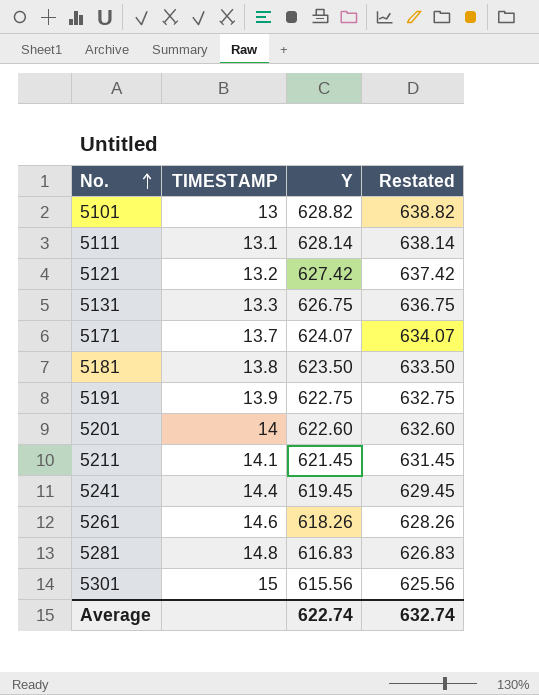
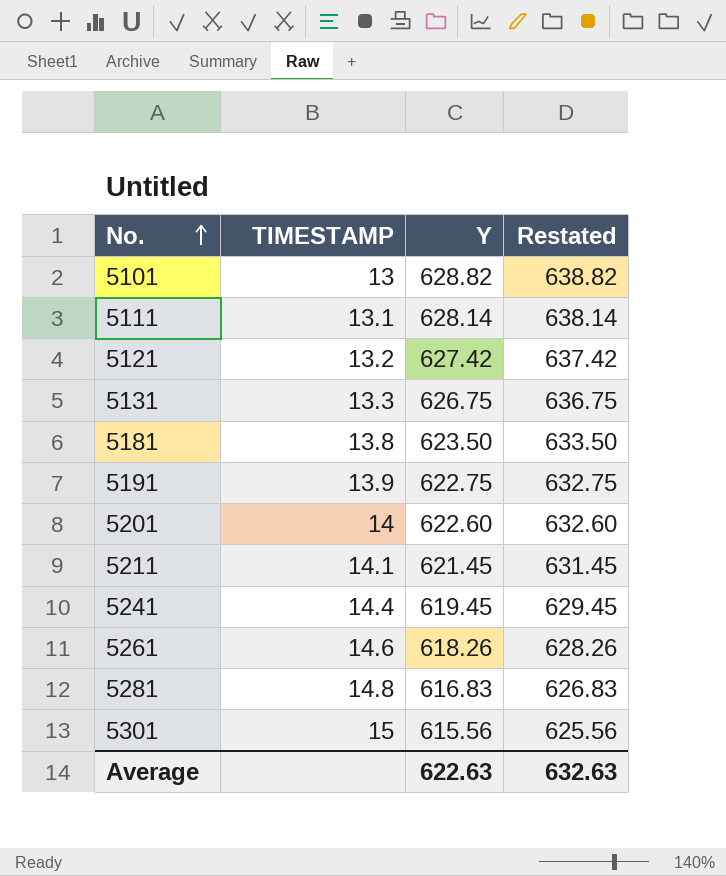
row 5171: 13.7 | 624.07 | 634.07 -> none
Average | Y: 622.74 -> 622.63
Average | Restated: 632.74 -> 632.63

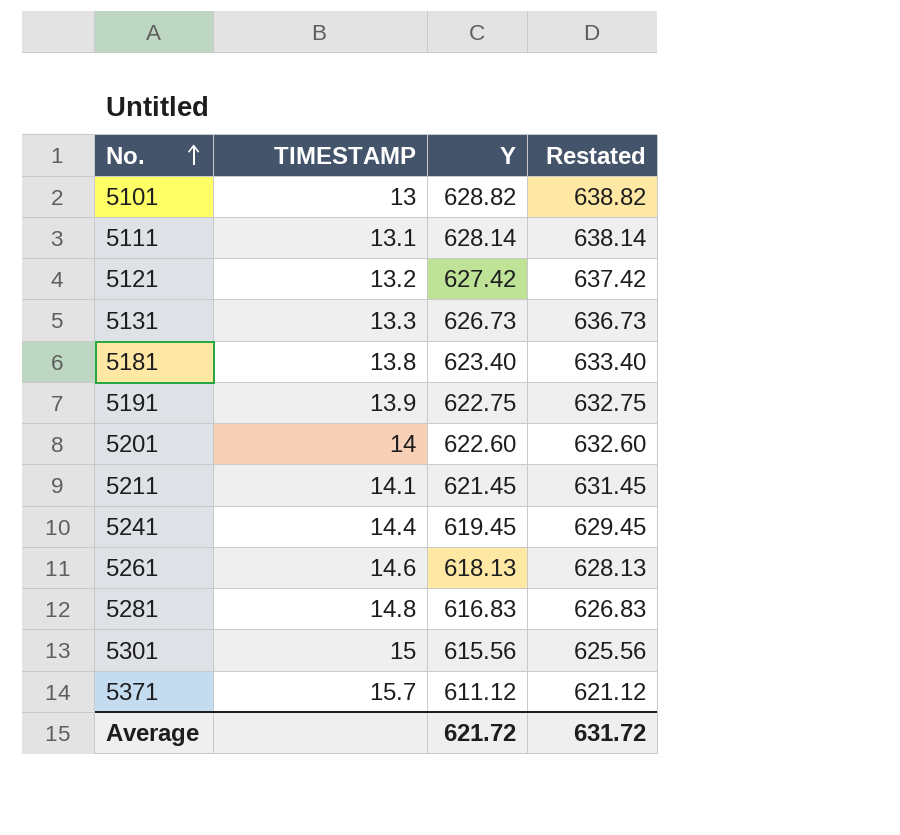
5131 | Y: 626.75 -> 626.73
5131 | Restated: 636.75 -> 636.73
5181 | Y: 623.50 -> 623.40
5181 | Restated: 633.50 -> 633.40
5261 | Y: 618.26 -> 618.13
5261 | Restated: 628.26 -> 628.13
row 5371: none -> 15.7 | 611.12 | 621.12
Average | Y: 622.63 -> 621.72
Average | Restated: 632.63 -> 631.72

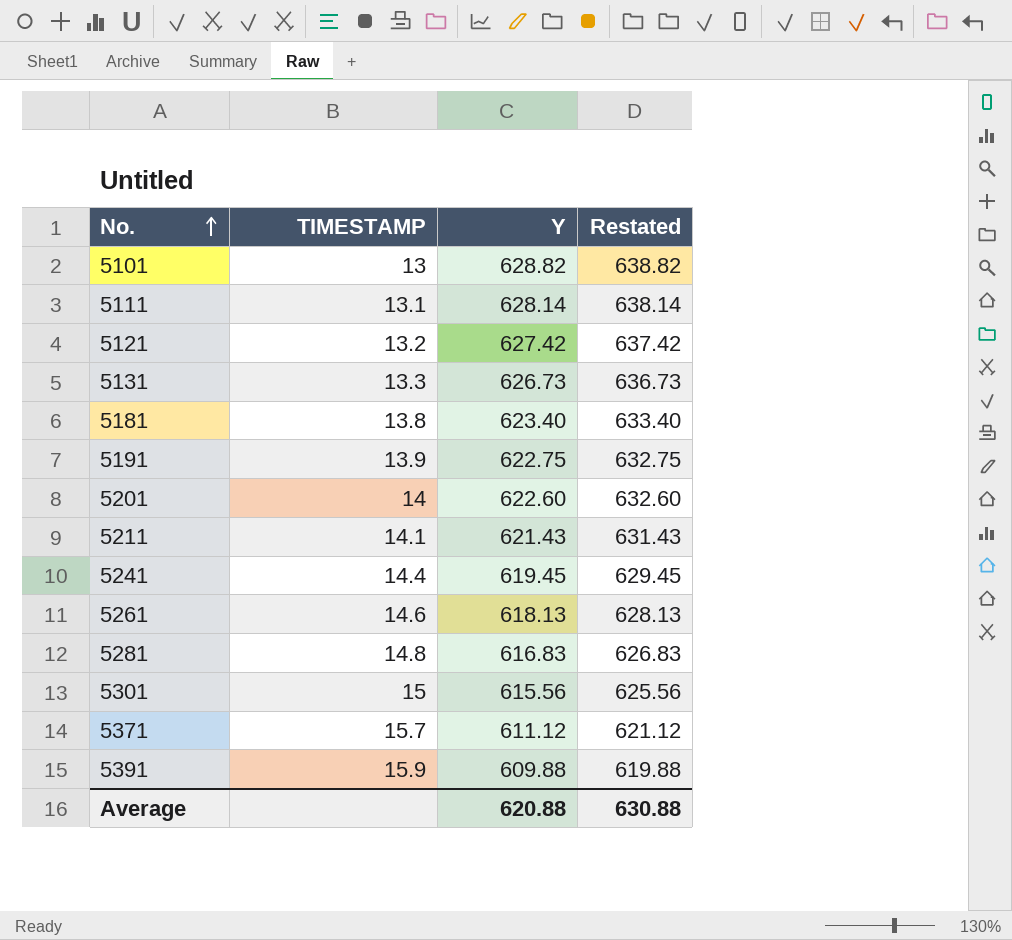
5211 | Y: 621.45 -> 621.43
5211 | Restated: 631.45 -> 631.43
row 5391: none -> 15.9 | 609.88 | 619.88
Average | Y: 621.72 -> 620.88
Average | Restated: 631.72 -> 630.88

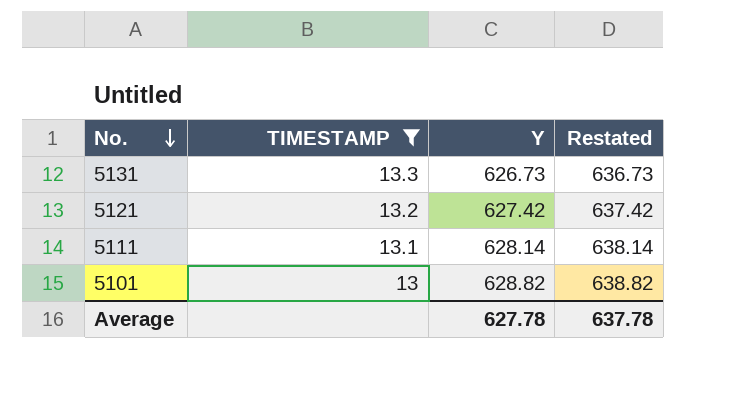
filter: none -> TIMESTAMP <= 13.3
row order: No. ascending -> No. descending
Average | Y: 620.88 -> 627.78
Average | Restated: 630.88 -> 637.78

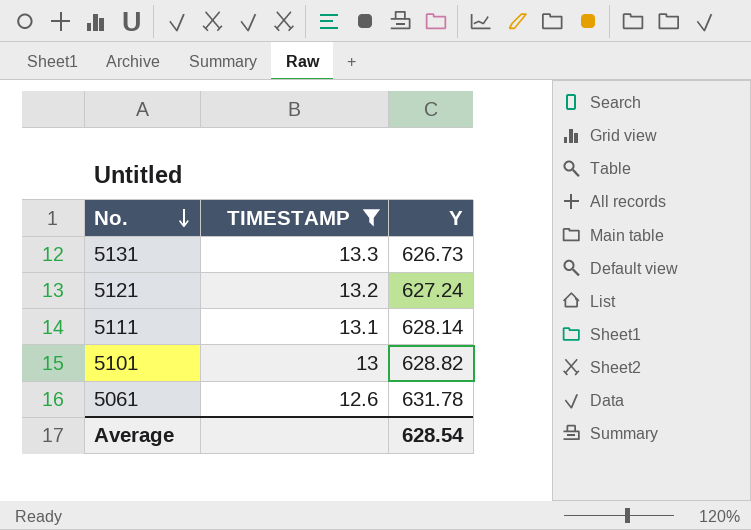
column Restated | formula: [Y] + 10 -> none
5121 | Y: 627.42 -> 627.24
row 5061: none -> 12.6 | 631.78
Average | Y: 627.78 -> 628.54

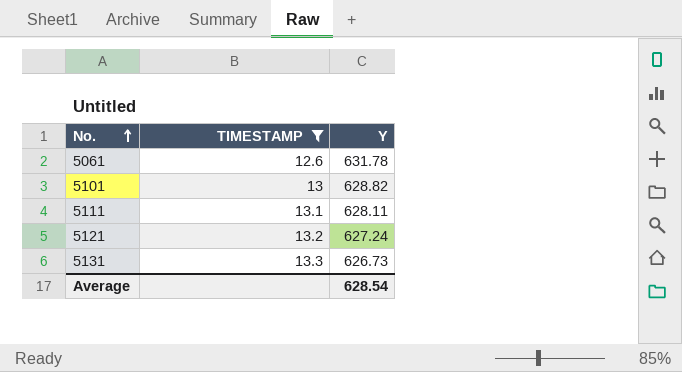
row order: No. descending -> No. ascending
5111 | Y: 628.14 -> 628.11

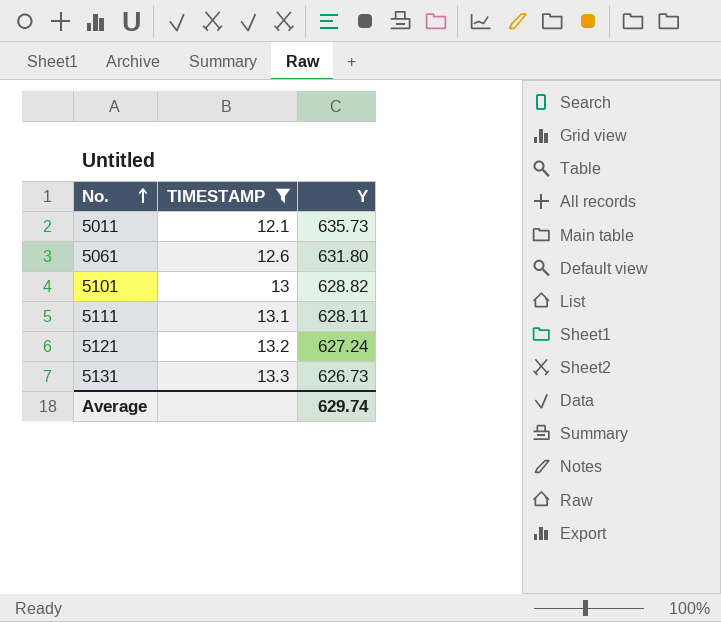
row 5011: none -> 12.1 | 635.73
5061 | Y: 631.78 -> 631.80
Average | Y: 628.54 -> 629.74

